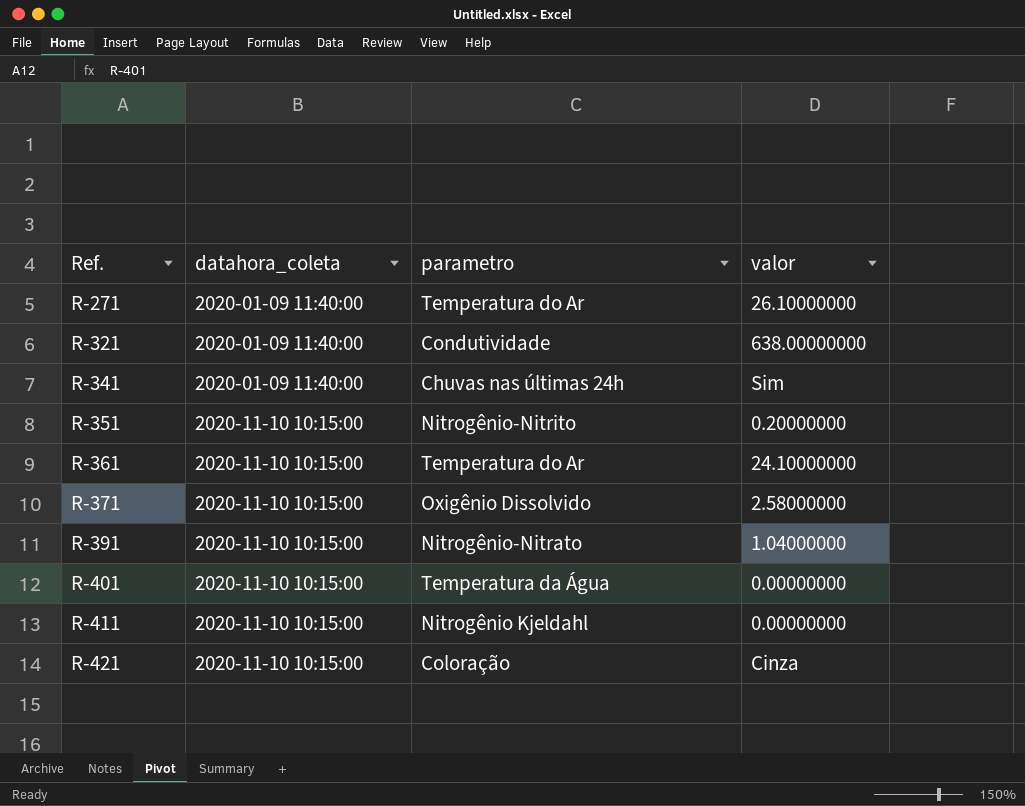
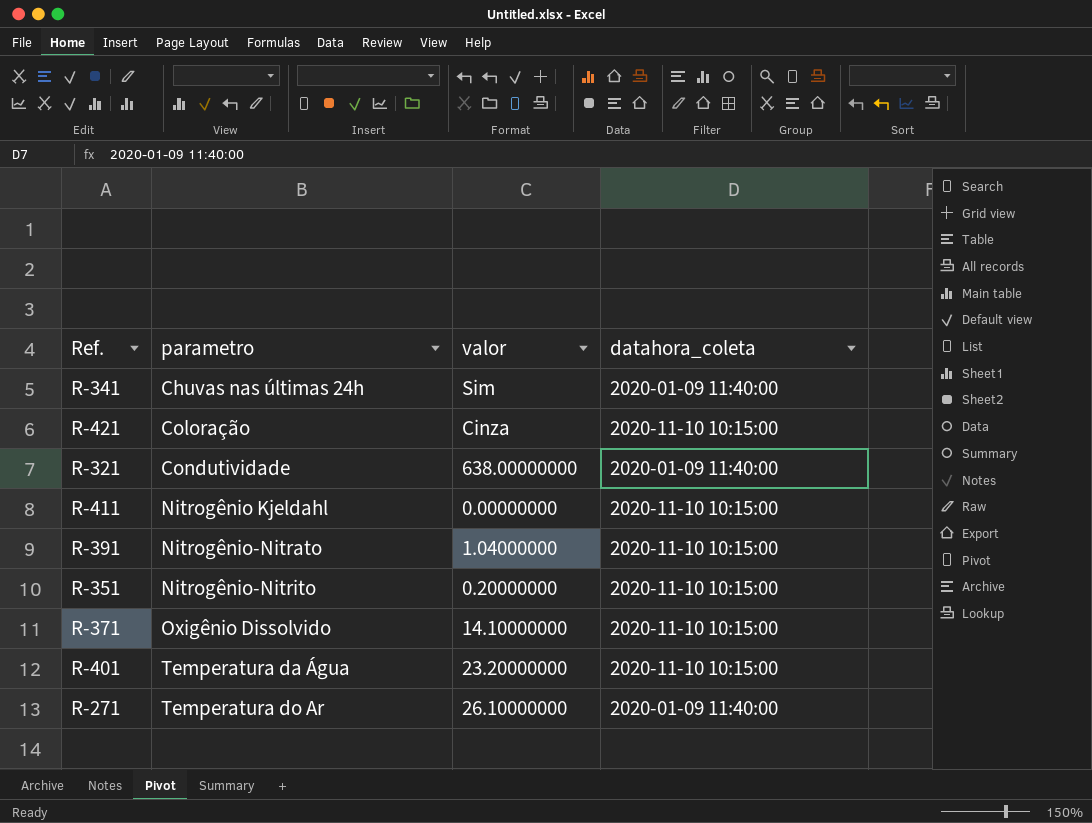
row order: Ref. ascending -> parametro ascending
column datahora_coleta | position: 2 -> 4
row R-361: 2020-11-10 10:15:00 | Temperatura do Ar | 24.10000000 -> none
R-371 | valor: 2.58000000 -> 14.10000000
R-401 | valor: 0.00000000 -> 23.20000000

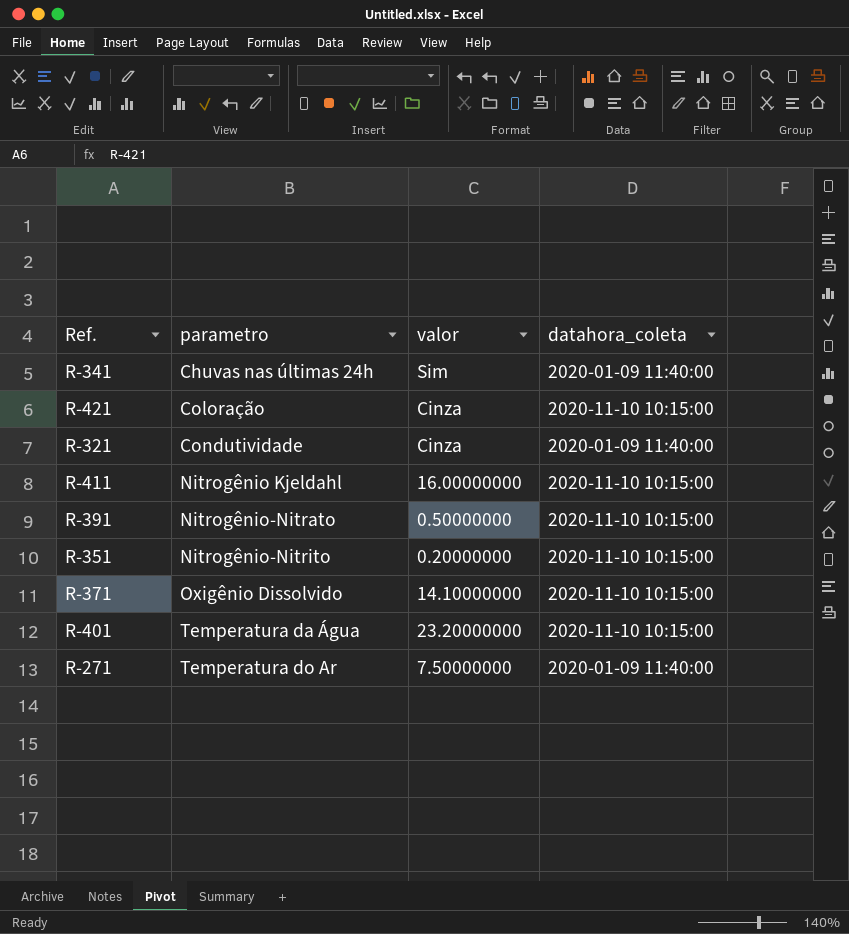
R-321 | valor: 638.00000000 -> Cinza
R-411 | valor: 0.00000000 -> 16.00000000
R-391 | valor: 1.04000000 -> 0.50000000
R-271 | valor: 26.10000000 -> 7.50000000

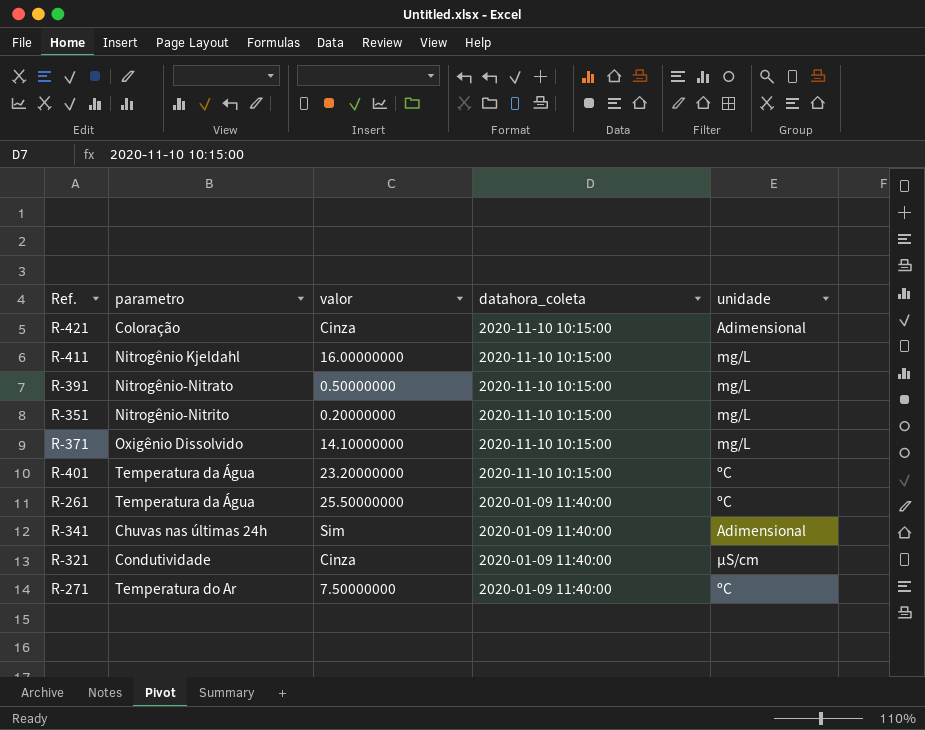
row order: parametro ascending -> datahora_coleta descending
column unidade | position: none -> 5
row R-261: none -> Temperatura da Água | 25.50000000 | 2020-01-09 11:40:00 | ºC

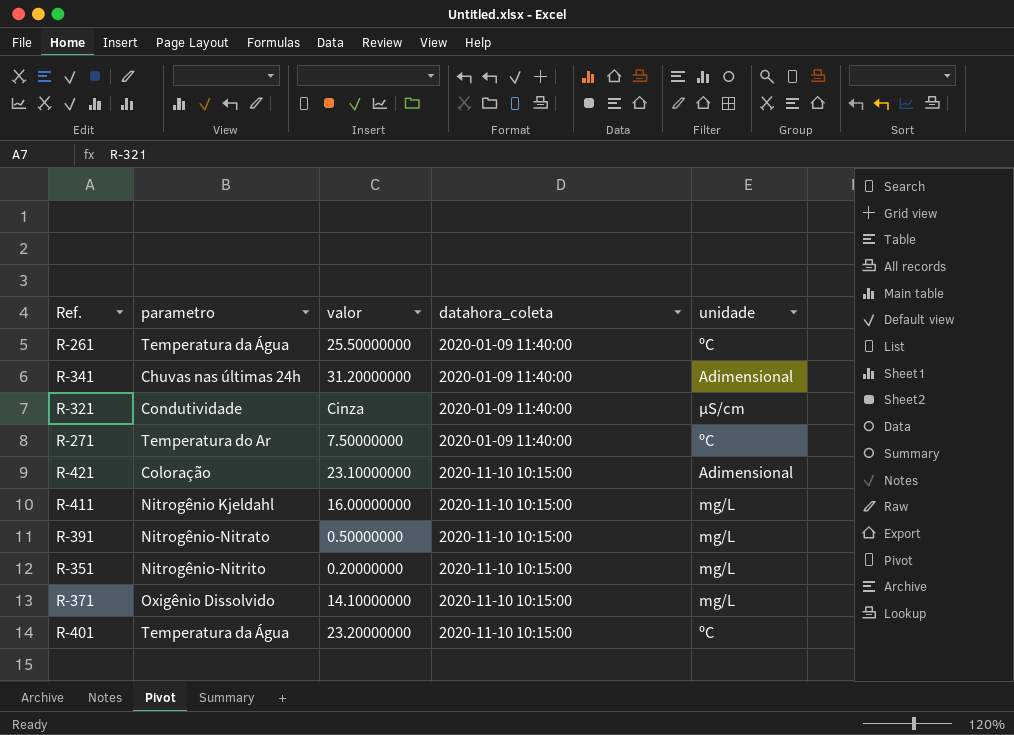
row order: datahora_coleta descending -> datahora_coleta ascending
R-341 | valor: Sim -> 31.20000000
R-421 | valor: Cinza -> 23.10000000

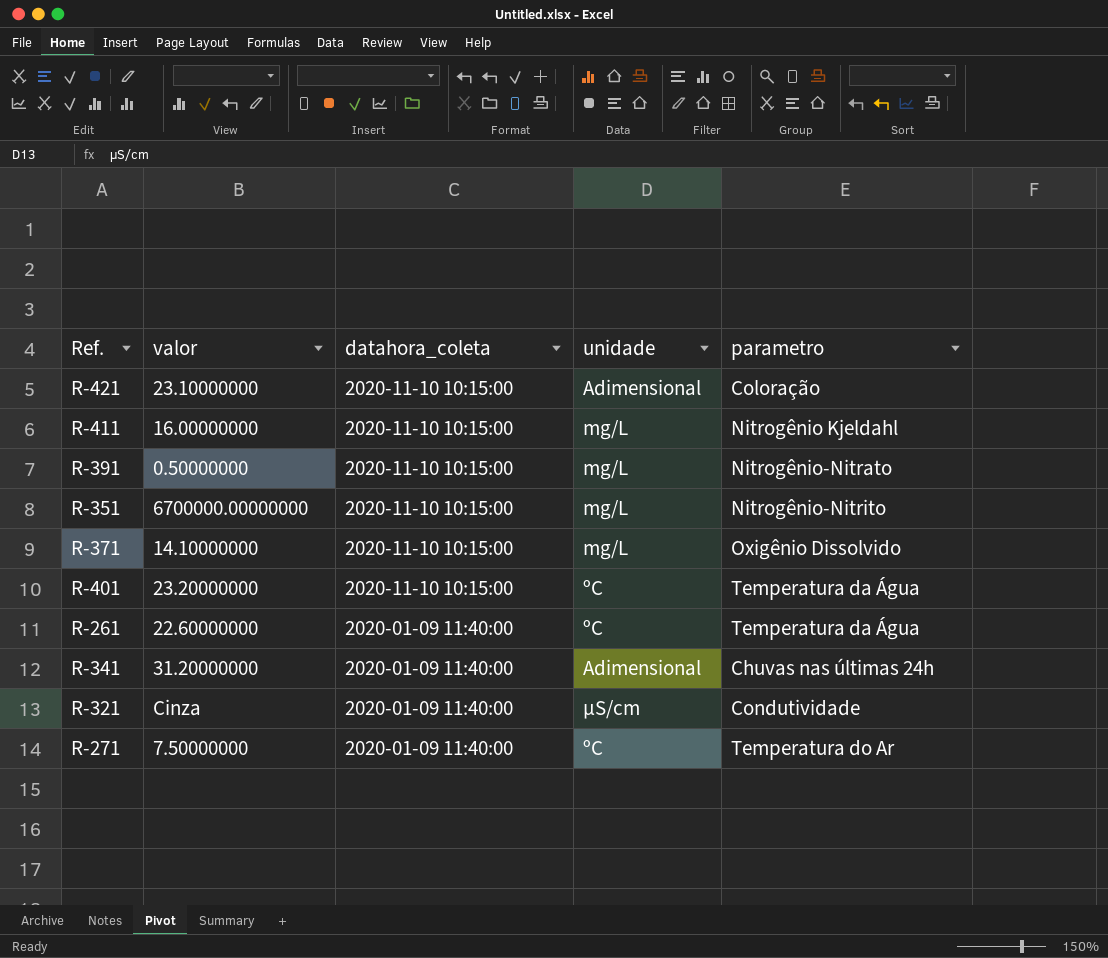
row order: datahora_coleta ascending -> datahora_coleta descending
column parametro | position: 2 -> 5
R-351 | valor: 0.20000000 -> 6700000.00000000
R-261 | valor: 25.50000000 -> 22.60000000

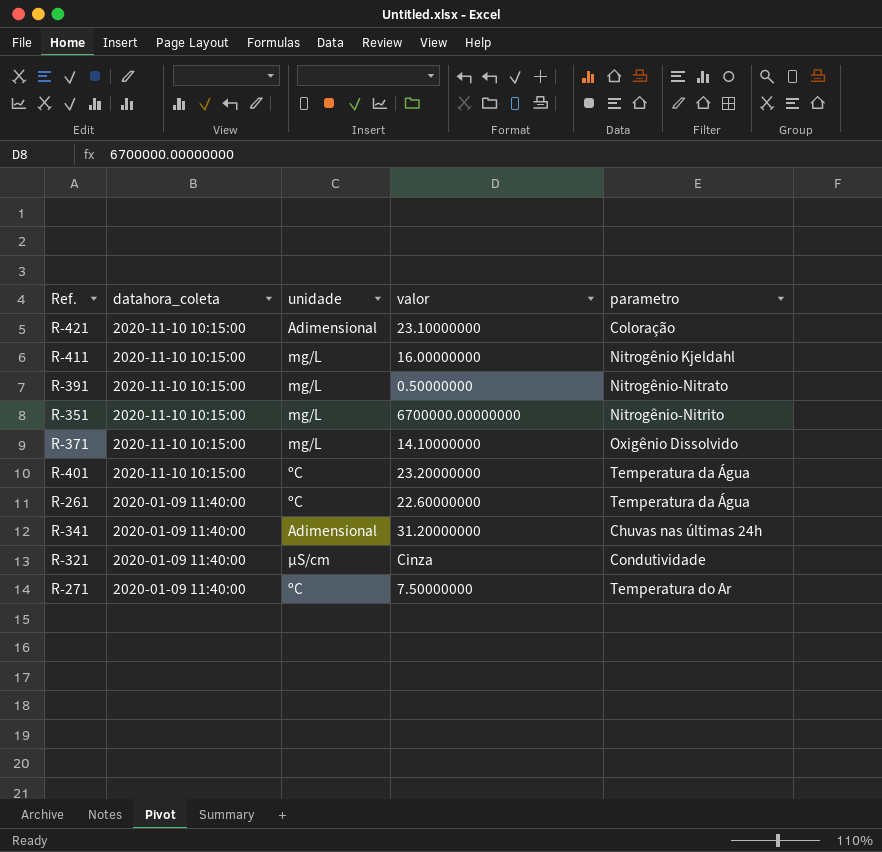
column valor | position: 2 -> 4

